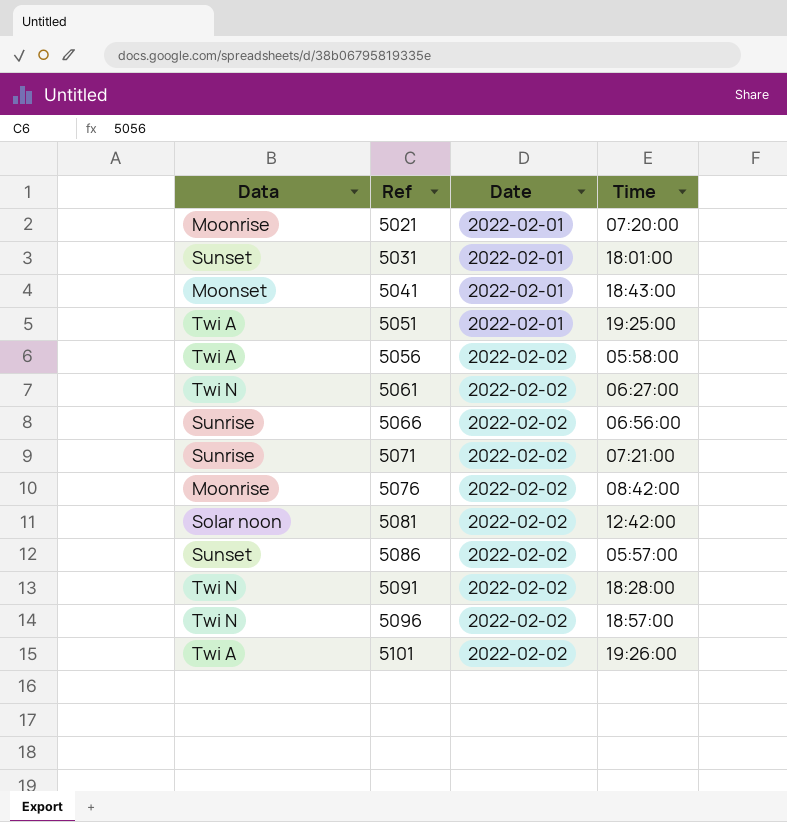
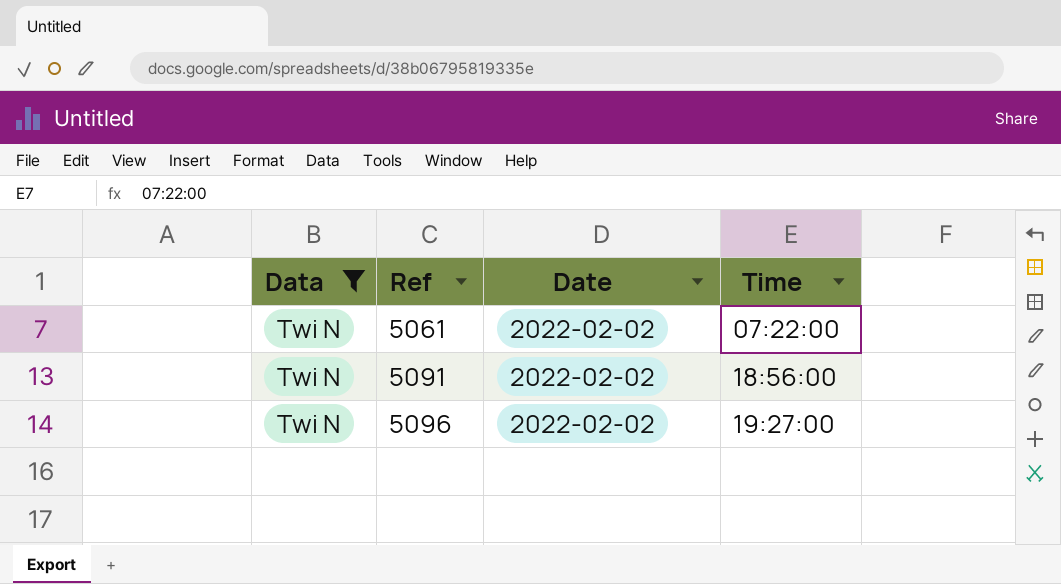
filter: none -> Data = Twi N
5061 | Time: 06:27:00 -> 07:22:00
5091 | Time: 18:28:00 -> 18:56:00
5096 | Time: 18:57:00 -> 19:27:00

